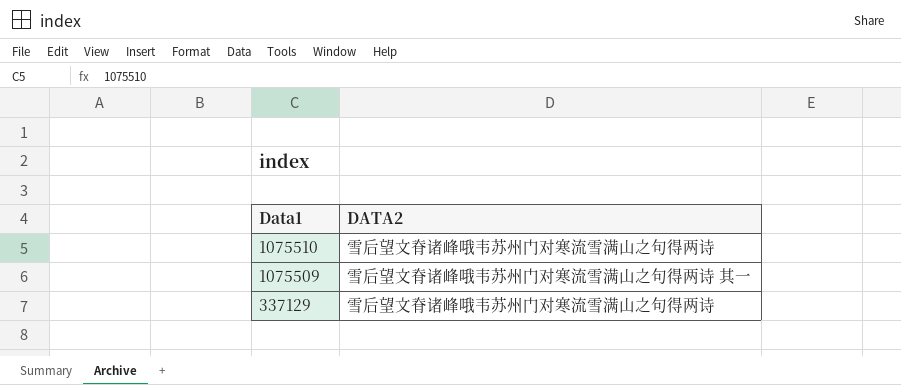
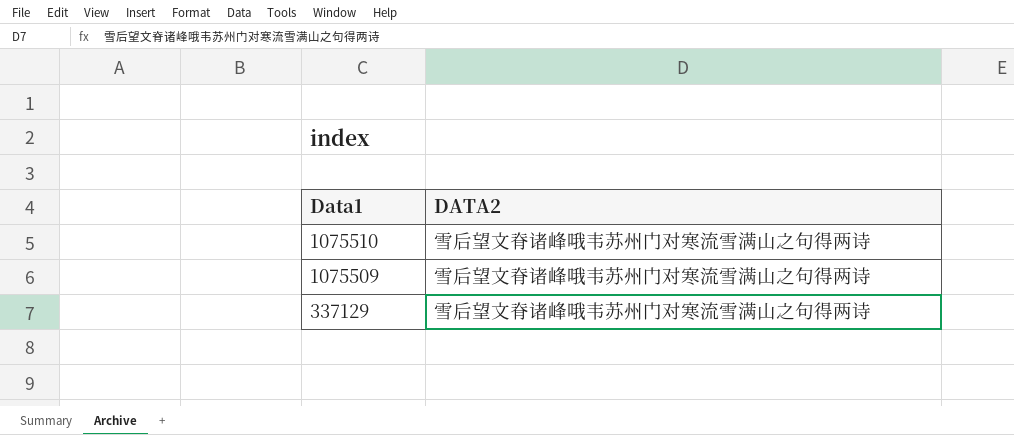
1075509 | DATA2: 雪后望文脊诸峰哦韦苏州门对寒流雪满山之句得两诗 其一 -> 雪后望文脊诸峰哦韦苏州门对寒流雪满山之句得两诗

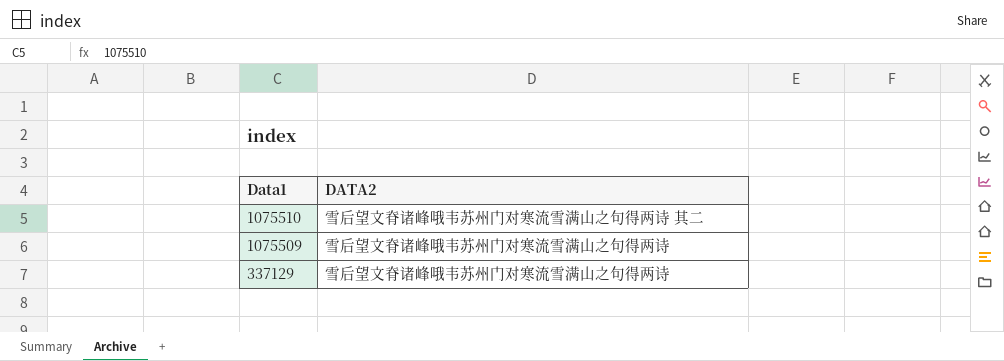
1075510 | DATA2: 雪后望文脊诸峰哦韦苏州门对寒流雪满山之句得两诗 -> 雪后望文脊诸峰哦韦苏州门对寒流雪满山之句得两诗 其二

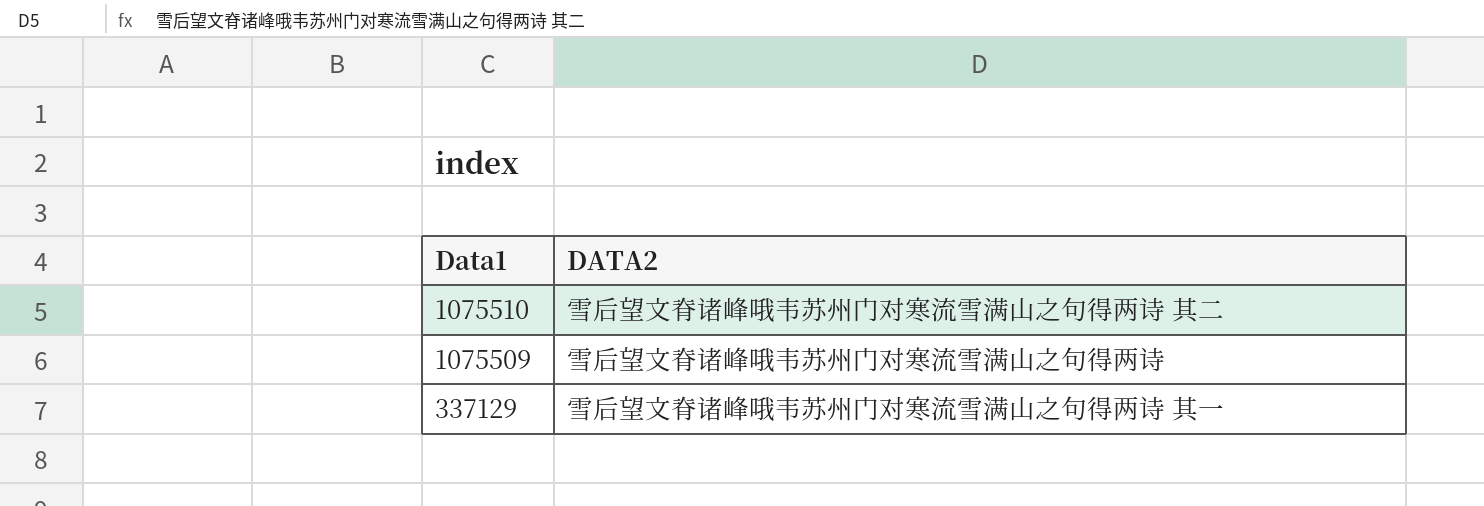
337129 | DATA2: 雪后望文脊诸峰哦韦苏州门对寒流雪满山之句得两诗 -> 雪后望文脊诸峰哦韦苏州门对寒流雪满山之句得两诗 其一

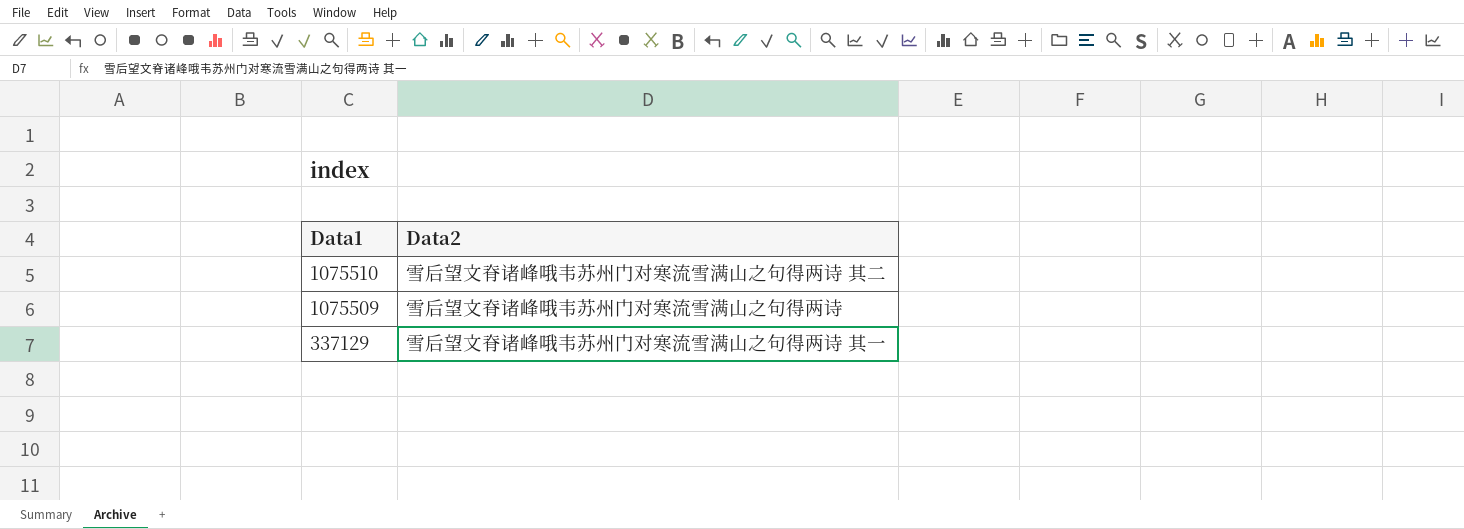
column name: DATA2 -> Data2

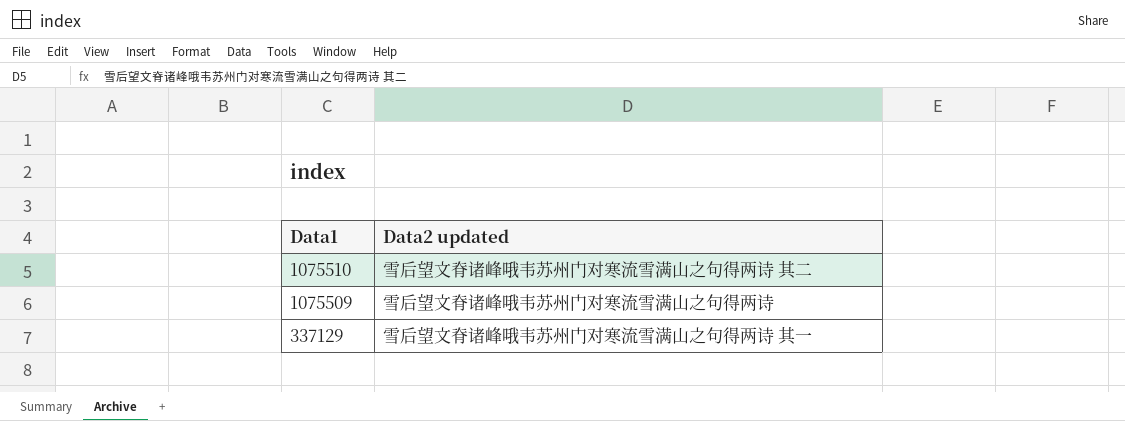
column name: Data2 -> Data2 updated

